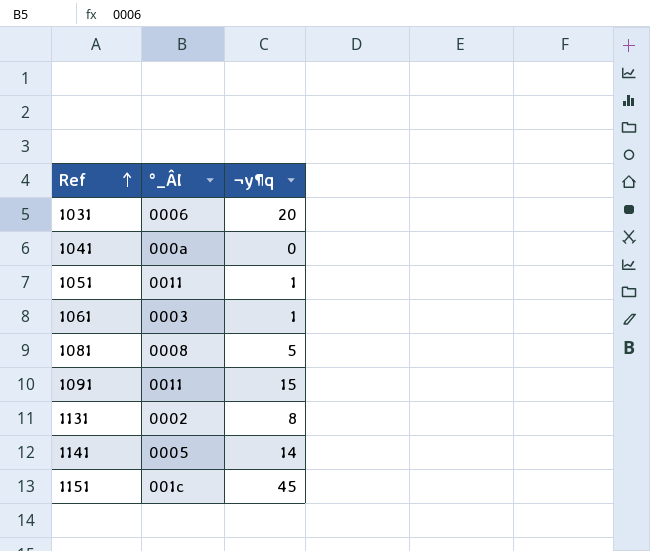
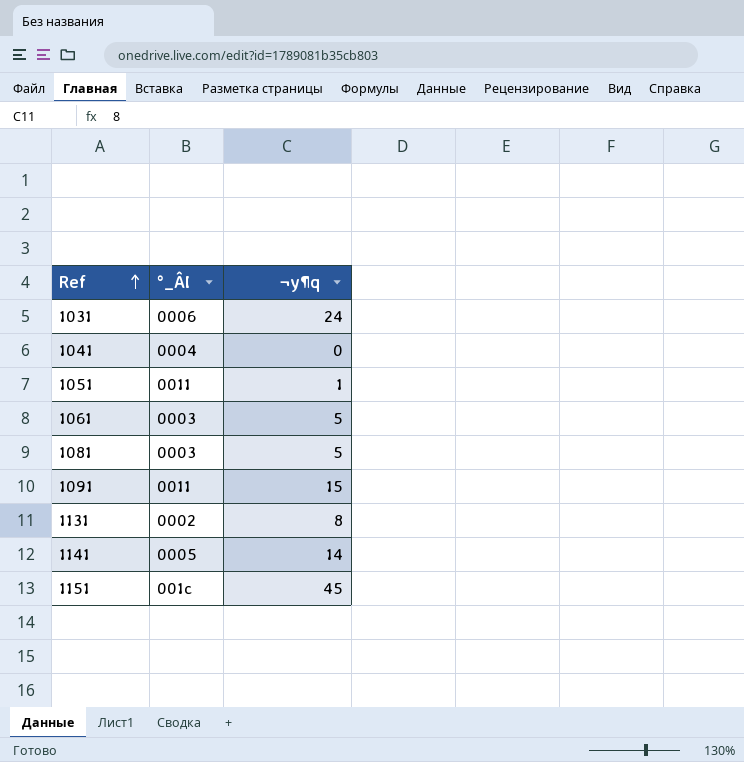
1031 | ¬y¶q: 20 -> 24
1041 | °_ÂI: 000a -> 0004
1061 | ¬y¶q: 1 -> 5
1081 | °_ÂI: 0008 -> 0003

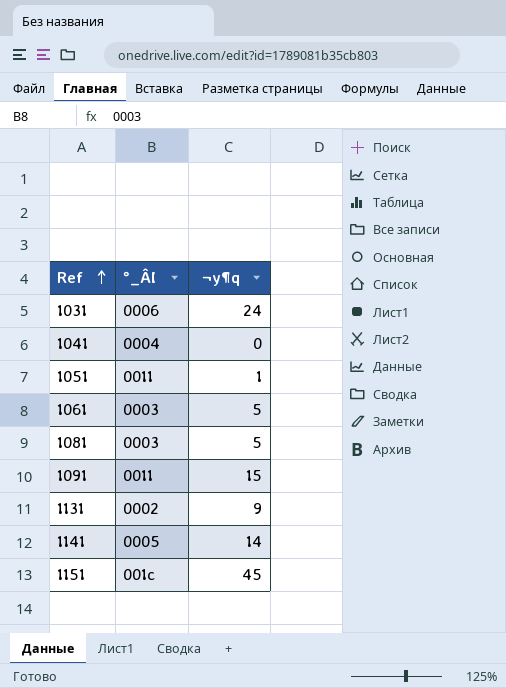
1131 | ¬y¶q: 8 -> 9

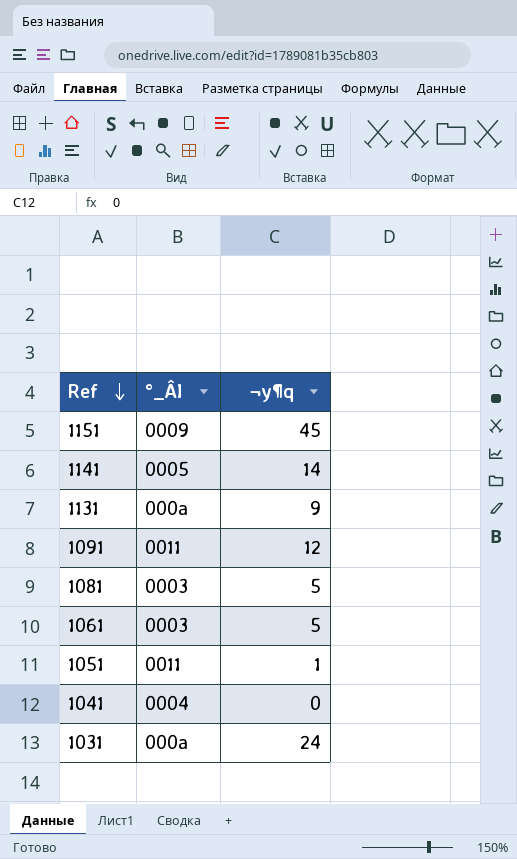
row order: Ref ascending -> Ref descending
1151 | °_ÂI: 001c -> 0009
1131 | °_ÂI: 0002 -> 000a
1091 | ¬y¶q: 15 -> 12
1031 | °_ÂI: 0006 -> 000a

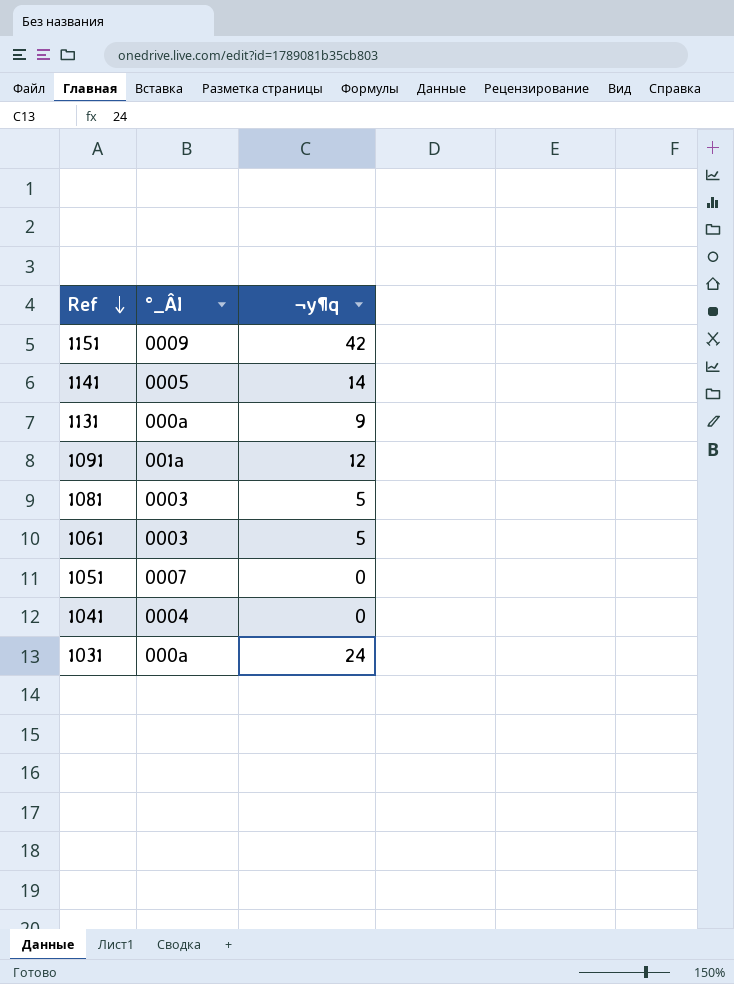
1151 | ¬y¶q: 45 -> 42
1091 | °_ÂI: 0011 -> 001a
1051 | °_ÂI: 0011 -> 0007
1051 | ¬y¶q: 1 -> 0

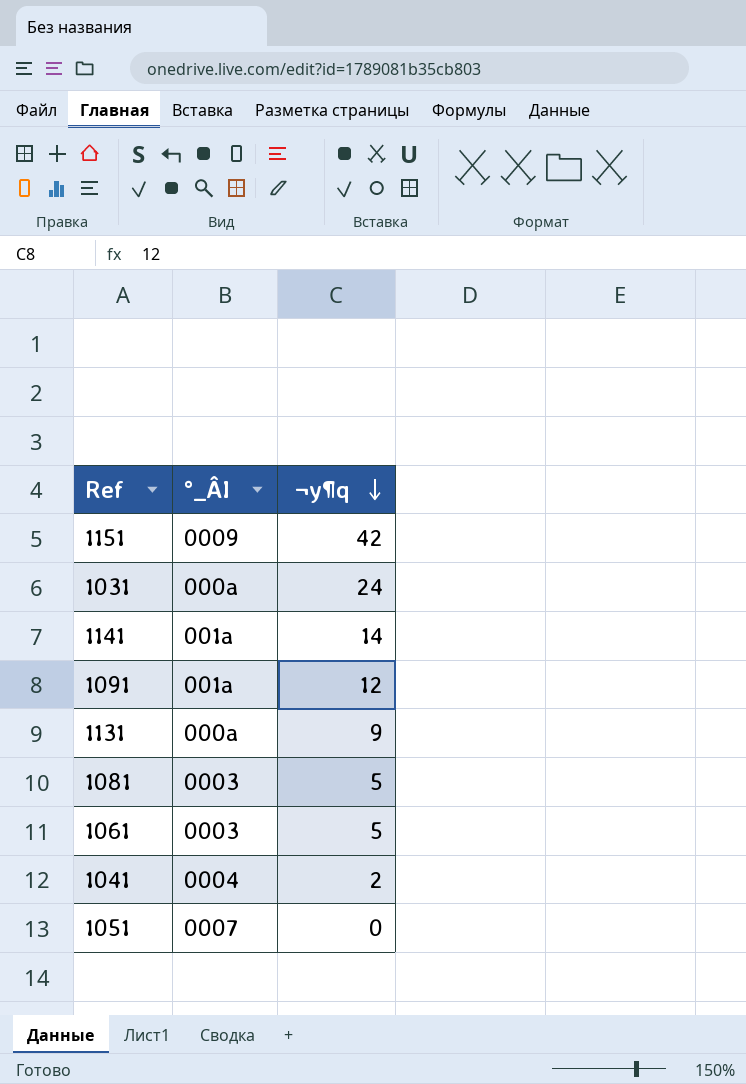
row order: Ref descending -> ¬y¶q descending
1141 | °_ÂI: 0005 -> 001a
1041 | ¬y¶q: 0 -> 2

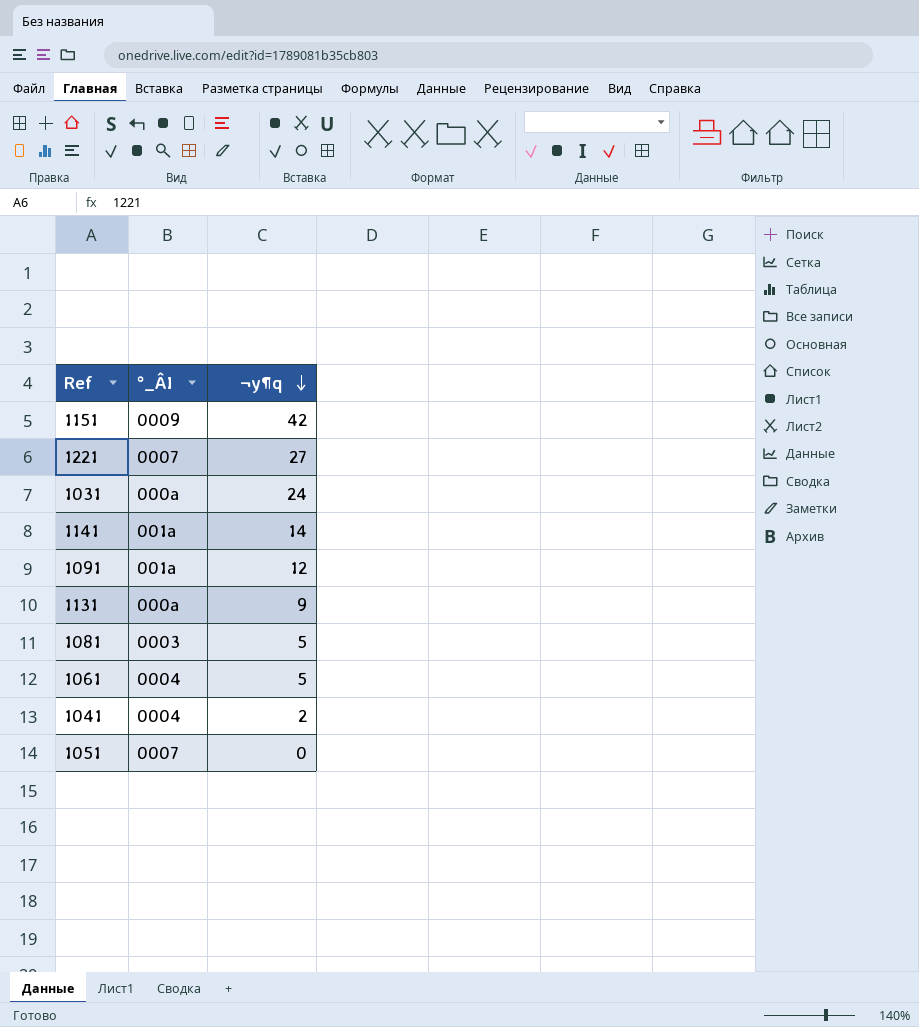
row 1221: none -> 0007 | 27
1061 | °_ÂI: 0003 -> 0004

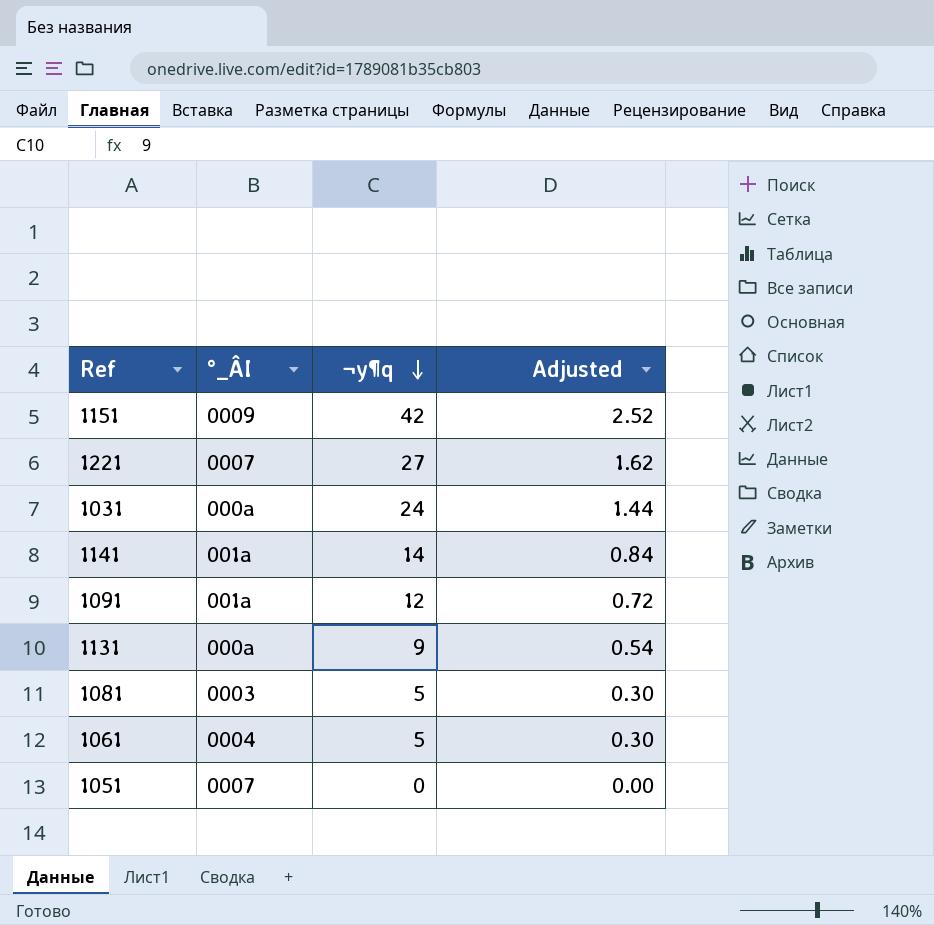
column Adjusted | formula: none -> [¬y¶q] * 0.06
row 1041: 0004 | 2 -> none

